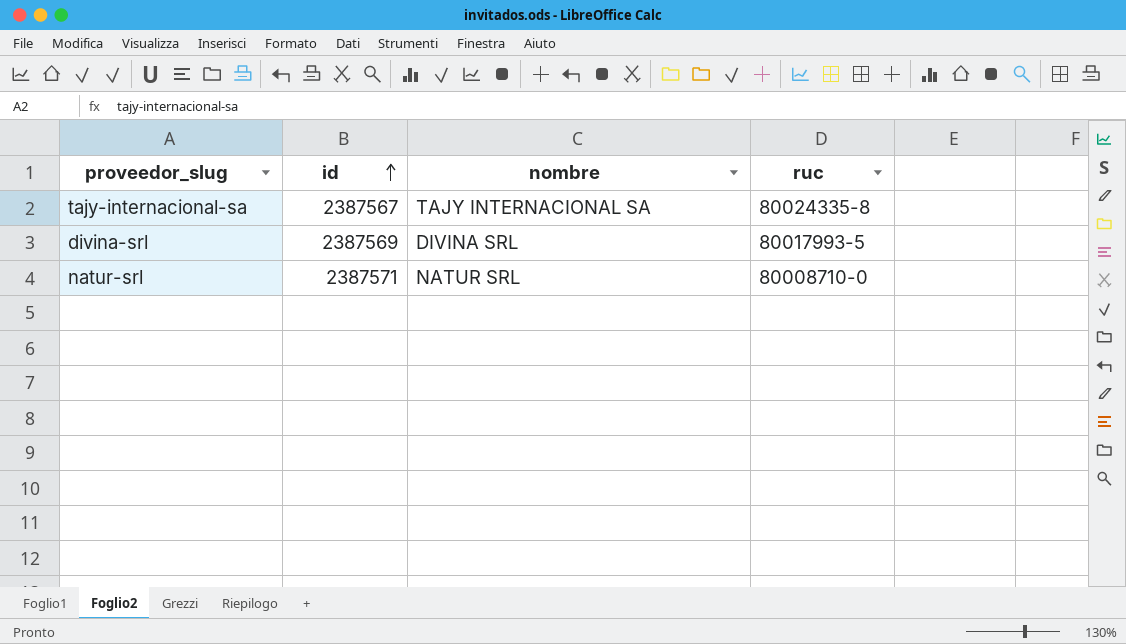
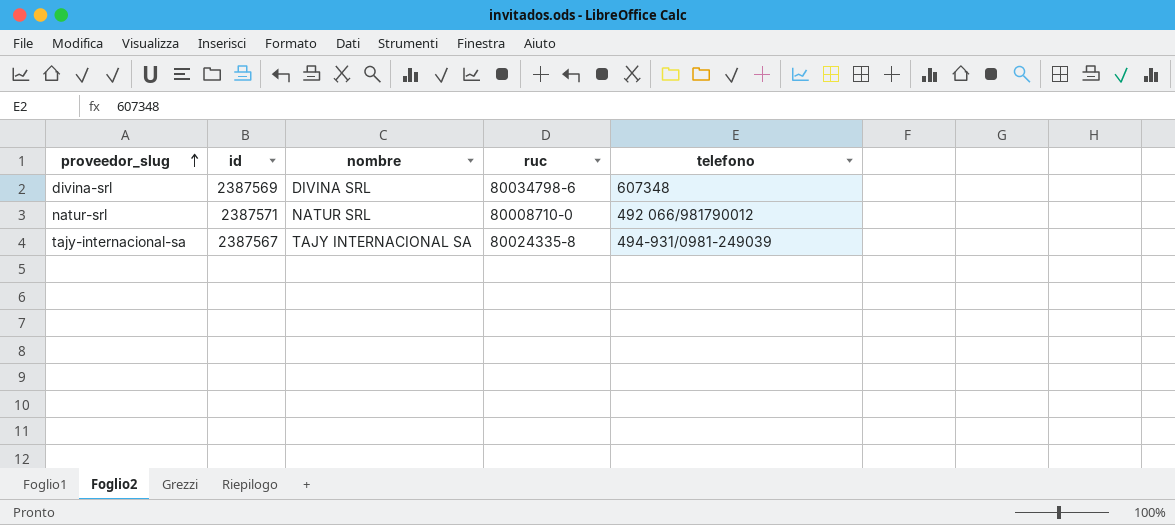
row order: id ascending -> proveedor_slug ascending
column telefono | position: none -> 5
divina-srl | ruc: 80017993-5 -> 80034798-6

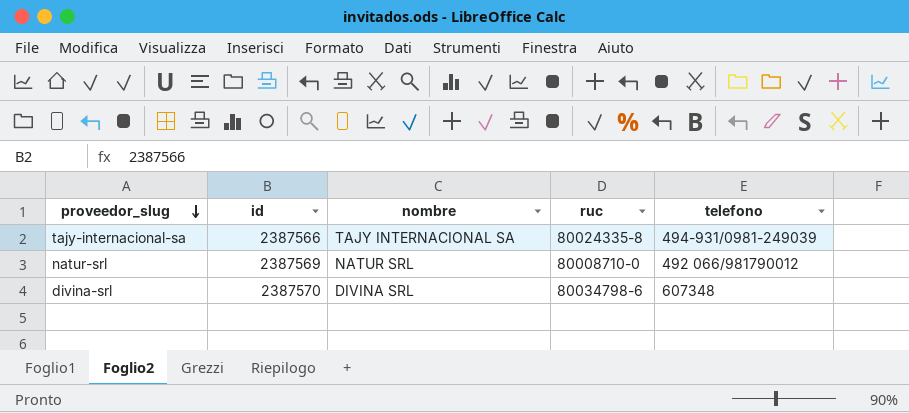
row order: proveedor_slug ascending -> proveedor_slug descending
tajy-internacional-sa | id: 2387567 -> 2387566
natur-srl | id: 2387571 -> 2387569
divina-srl | id: 2387569 -> 2387570

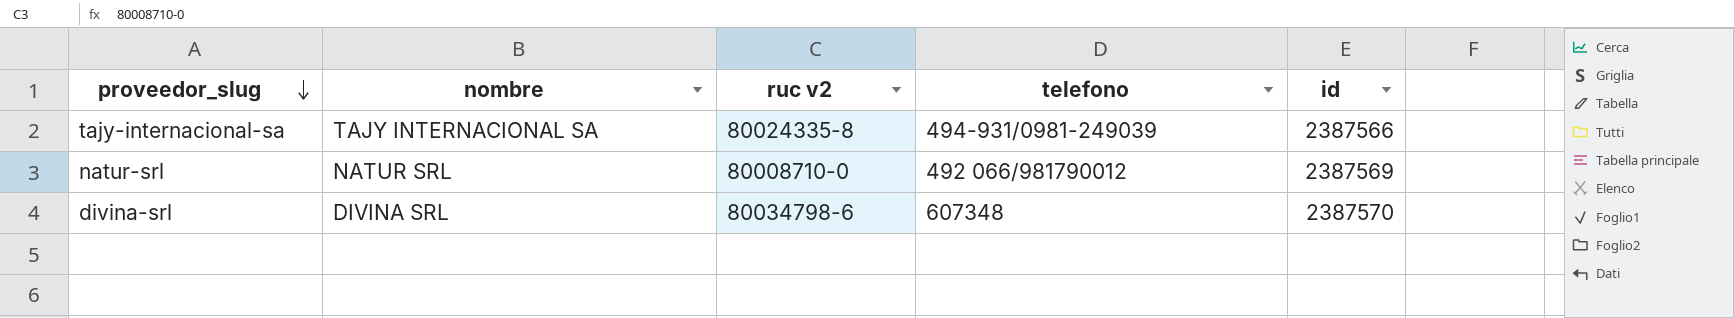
column name: ruc -> ruc v2
column id | position: 2 -> 5

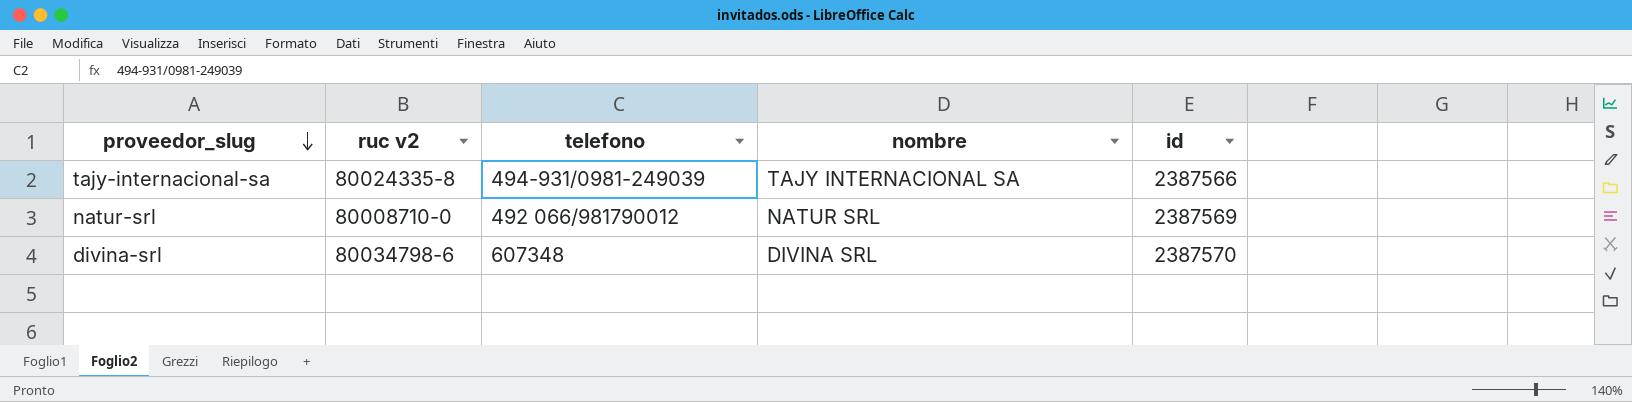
column nombre | position: 2 -> 4

